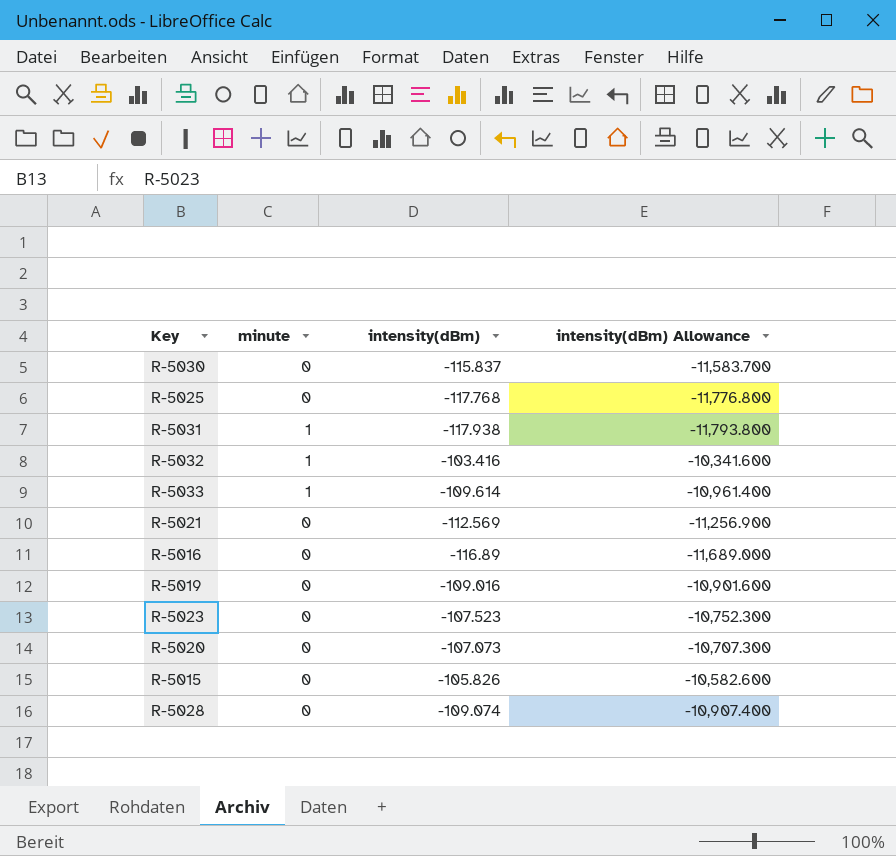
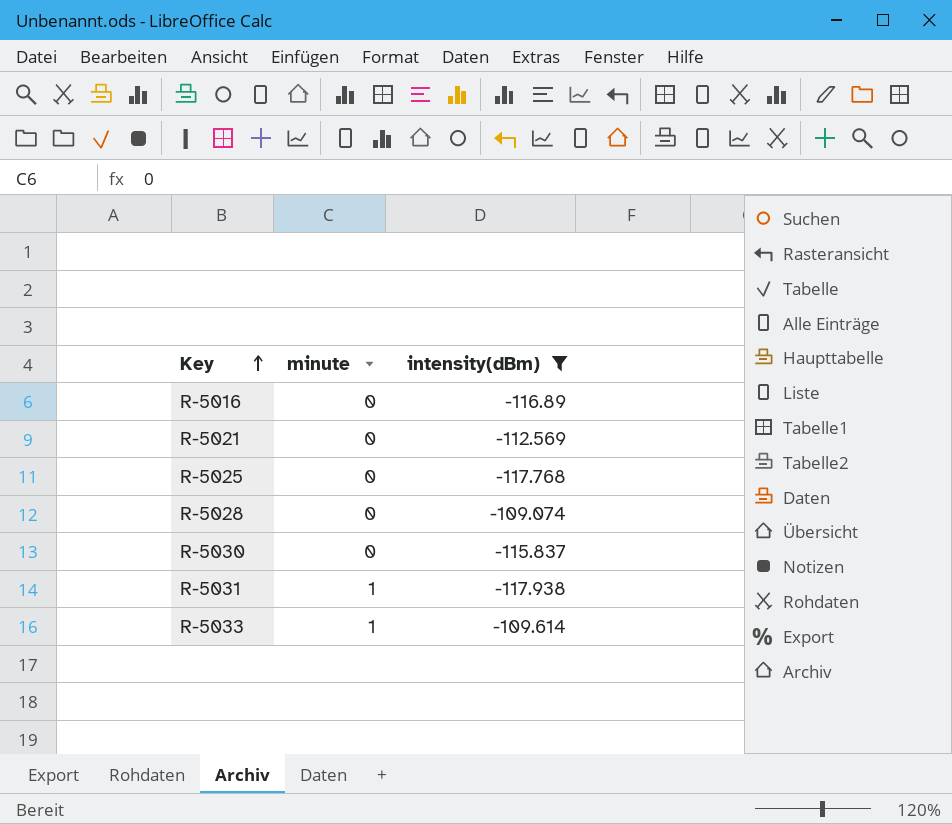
filter: none -> intensity(dBm) <= -109.074
row order: none -> Key ascending
column intensity(dBm) Allowance | formula: [intensity(dBm)] * 100 -> none

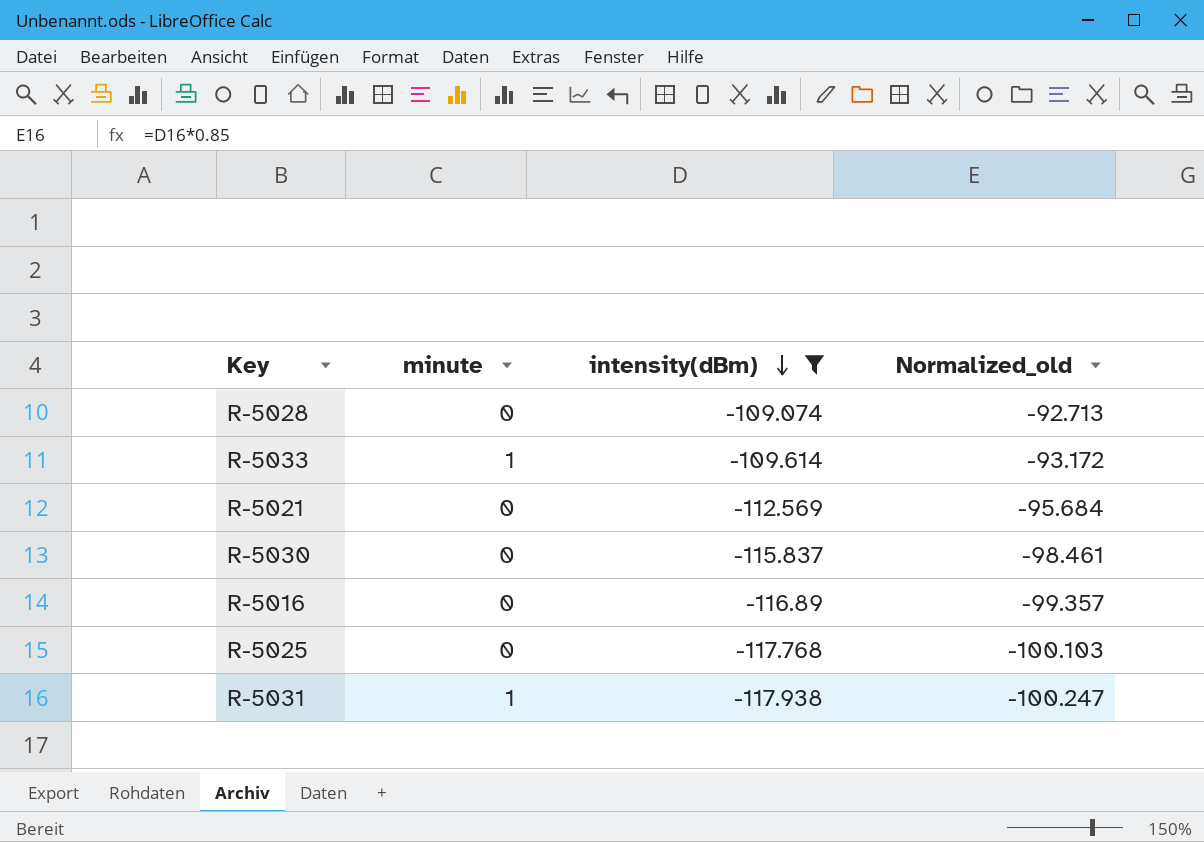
row order: Key ascending -> intensity(dBm) descending
column Normalized_old | formula: none -> [intensity(dBm)] * 0.85

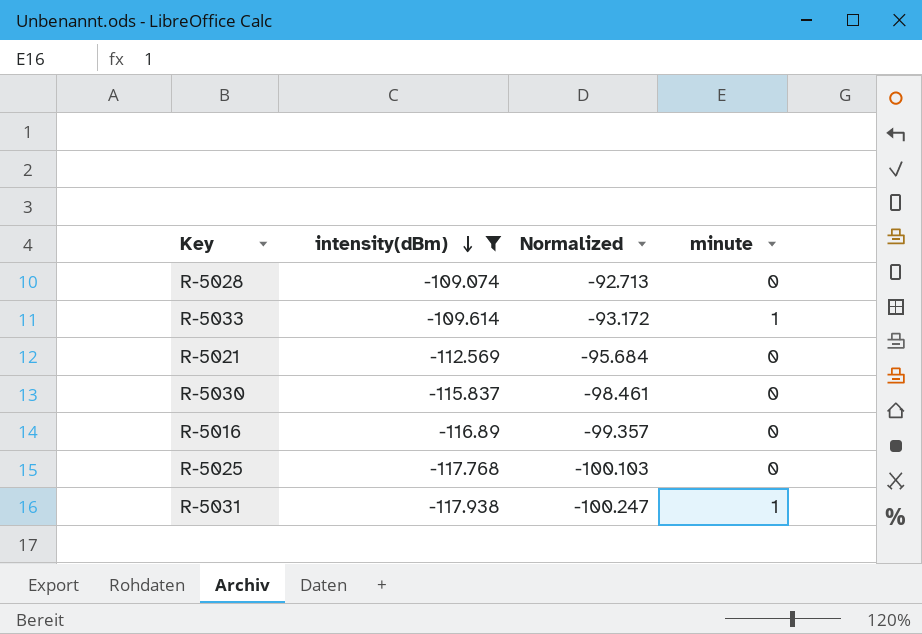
column name: Normalized_old -> Normalized
column minute | position: 2 -> 4

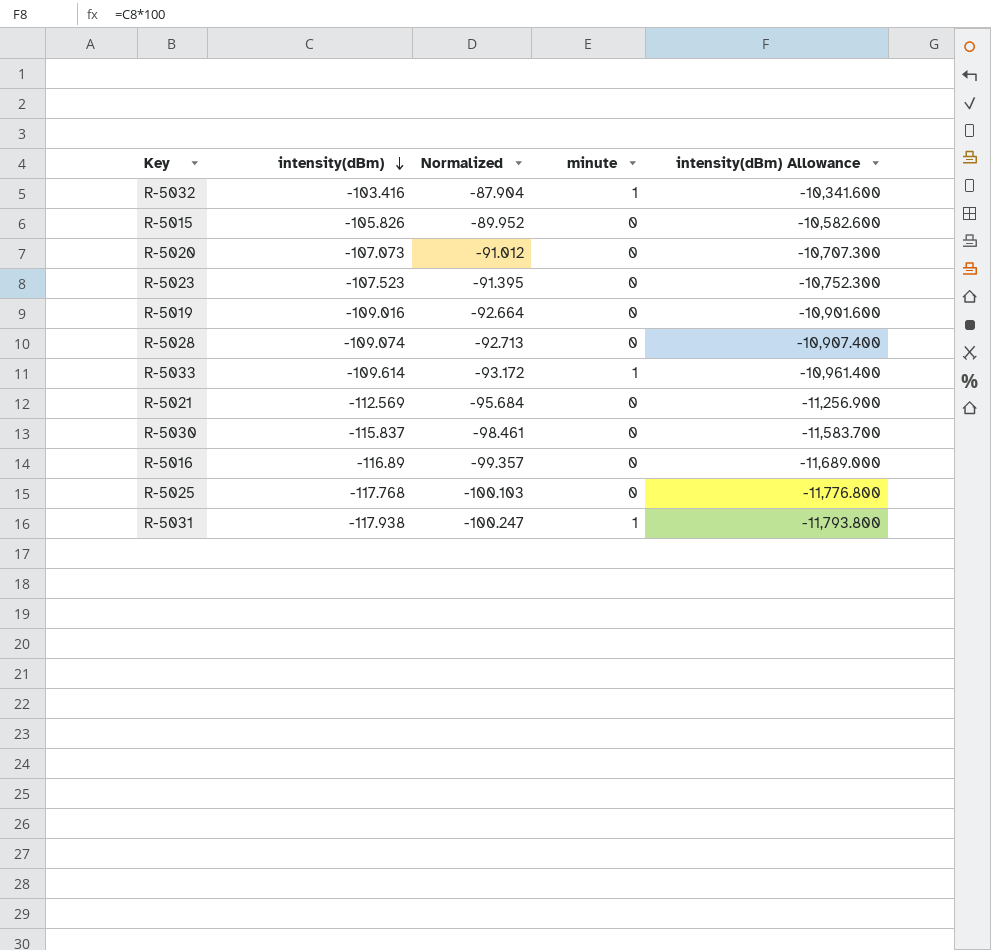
filter: intensity(dBm) <= -109.074 -> none
column intensity(dBm) Allowance | formula: none -> [intensity(dBm)] * 100

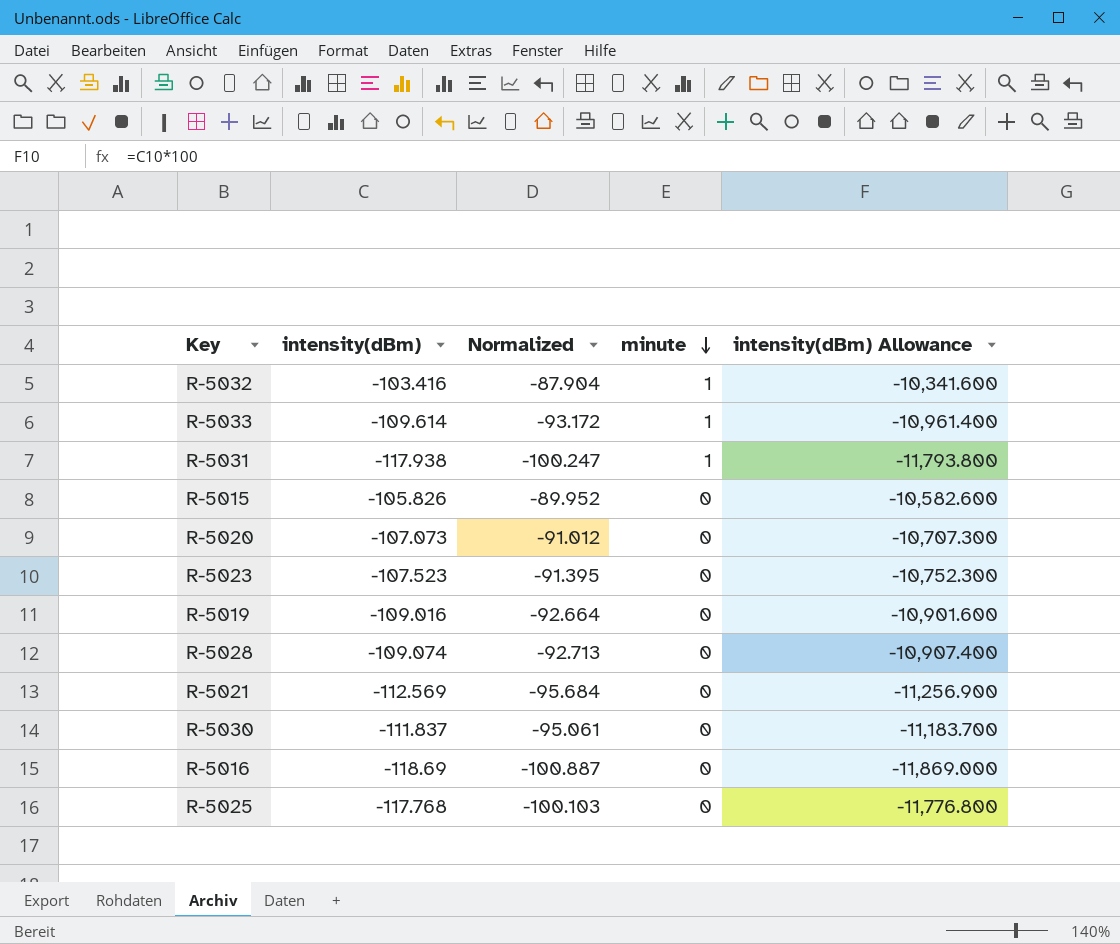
row order: intensity(dBm) descending -> minute descending
R-5030 | intensity(dBm): -115.837 -> -111.837
R-5030 | Normalized: -98.461 -> -95.061
R-5030 | intensity(dBm) Allowance: -11,583.700 -> -11,183.700
R-5016 | intensity(dBm): -116.89 -> -118.69
R-5016 | Normalized: -99.357 -> -100.887
R-5016 | intensity(dBm) Allowance: -11,689.000 -> -11,869.000

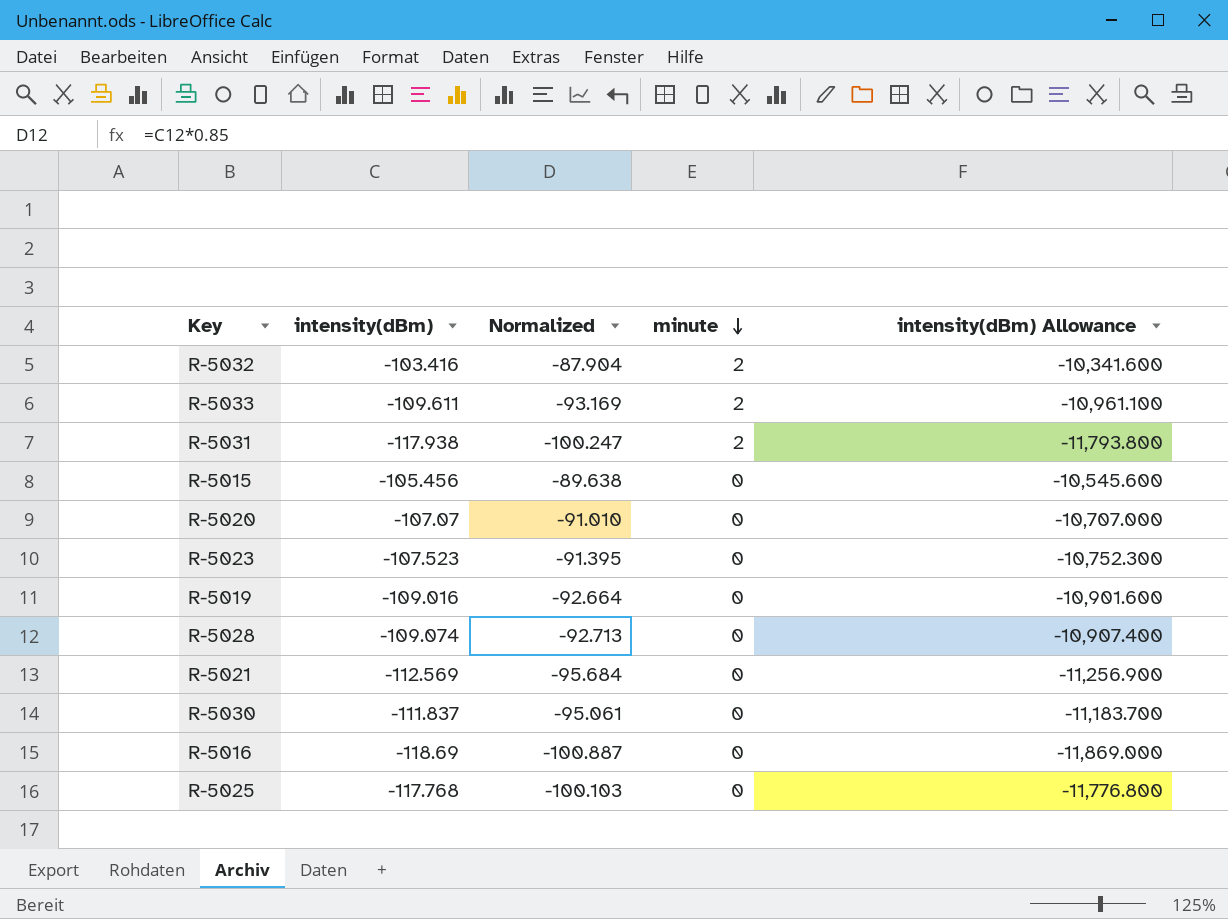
R-5032 | minute: 1 -> 2
R-5033 | intensity(dBm): -109.614 -> -109.611
R-5033 | Normalized: -93.172 -> -93.169
R-5033 | minute: 1 -> 2
R-5033 | intensity(dBm) Allowance: -10,961.400 -> -10,961.100
R-5031 | minute: 1 -> 2
R-5015 | intensity(dBm): -105.826 -> -105.456
R-5015 | Normalized: -89.952 -> -89.638
R-5015 | intensity(dBm) Allowance: -10,582.600 -> -10,545.600
R-5020 | intensity(dBm): -107.073 -> -107.07
R-5020 | Normalized: -91.012 -> -91.010
R-5020 | intensity(dBm) Allowance: -10,707.300 -> -10,707.000

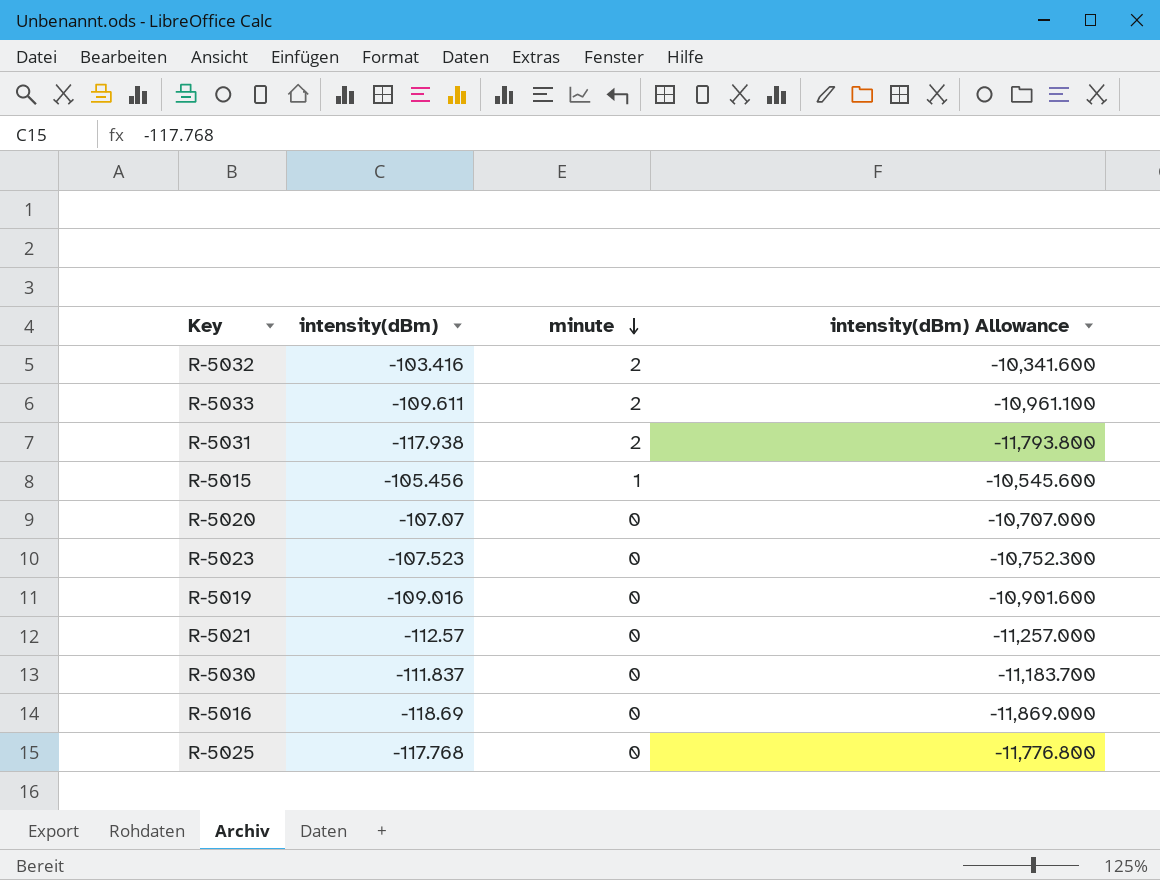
column Normalized | formula: [intensity(dBm)] * 0.85 -> none
row R-5028: -109.074 | -92.713 | 0 | -10,907.400 -> none
R-5015 | minute: 0 -> 1
R-5021 | intensity(dBm): -112.569 -> -112.57
R-5021 | intensity(dBm) Allowance: -11,256.900 -> -11,257.000

